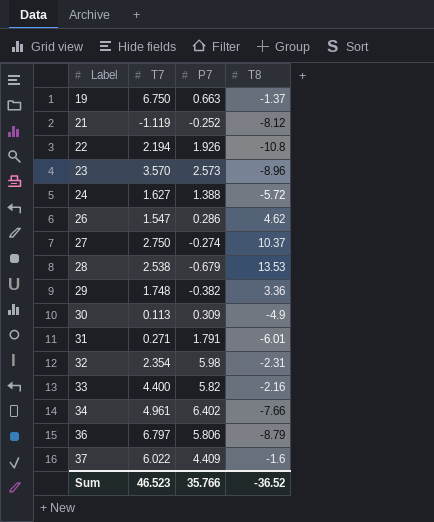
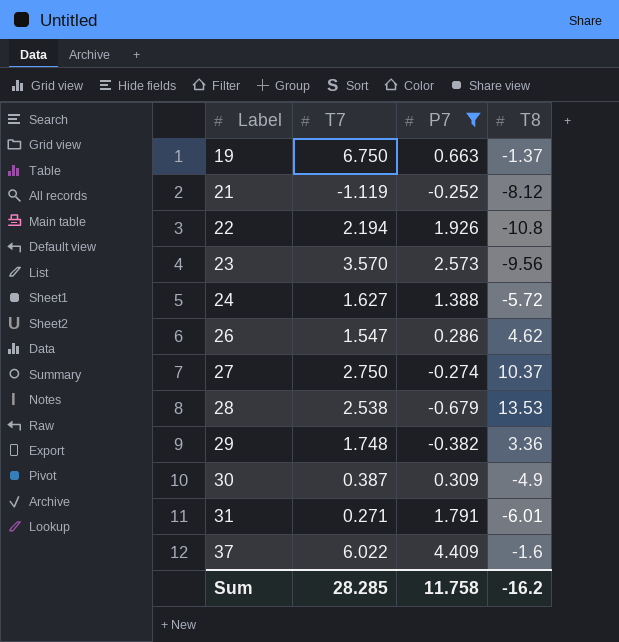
filter: none -> P7 <= 4.409
23 | T8: -8.96 -> -9.56
30 | T7: 0.113 -> 0.387
Sum | T7: 46.523 -> 28.285
Sum | P7: 35.766 -> 11.758
Sum | T8: -36.52 -> -16.2

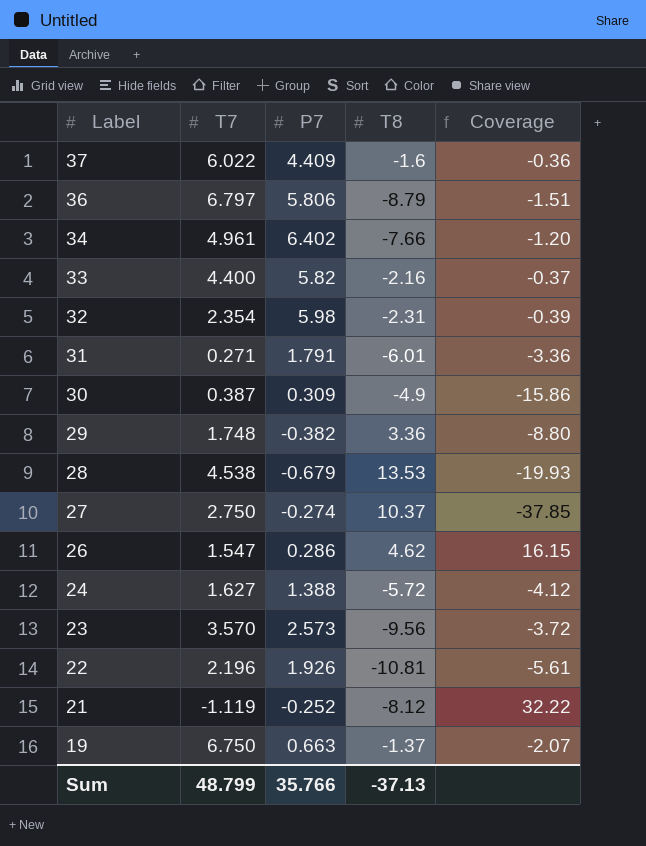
filter: P7 <= 4.409 -> none
row order: Label ascending -> Label descending
column Coverage | formula: none -> [T8] / [P7]
28 | T7: 2.538 -> 4.538
22 | T7: 2.194 -> 2.196
22 | T8: -10.8 -> -10.81
Sum | T7: 28.285 -> 48.799
Sum | P7: 11.758 -> 35.766
Sum | T8: -16.2 -> -37.13

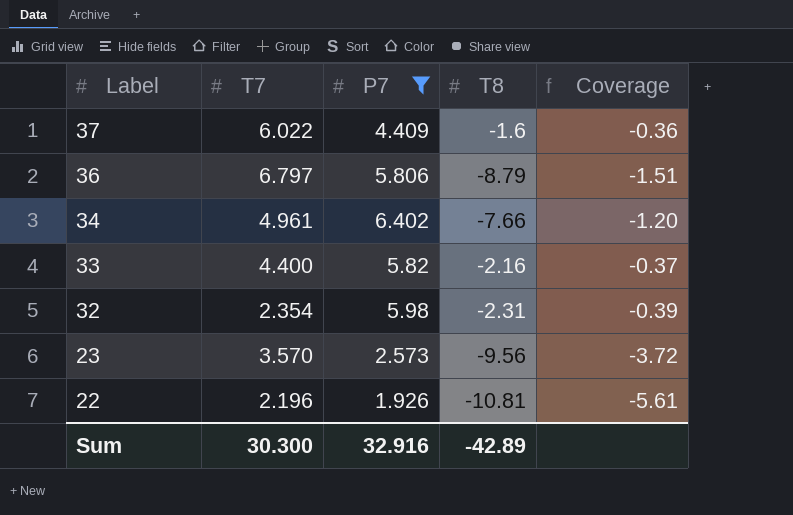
filter: none -> P7 >= 1.926
Sum | T7: 48.799 -> 30.300
Sum | P7: 35.766 -> 32.916
Sum | T8: -37.13 -> -42.89

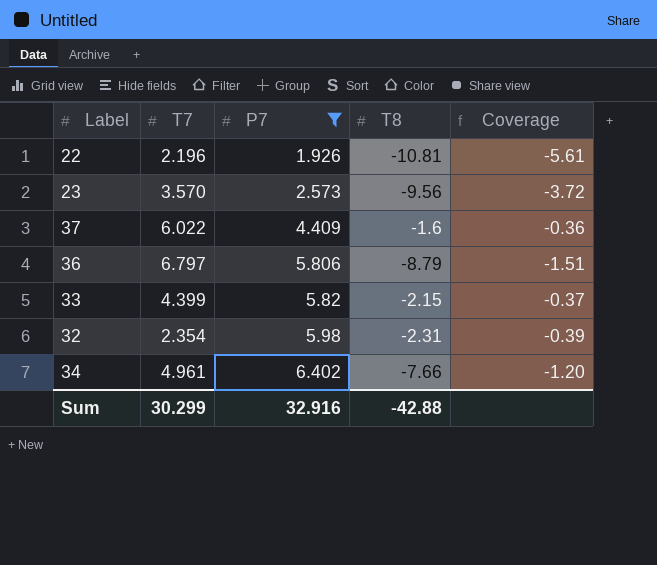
row order: Label descending -> P7 ascending
33 | T7: 4.400 -> 4.399
33 | T8: -2.16 -> -2.15
Sum | T7: 30.300 -> 30.299
Sum | T8: -42.89 -> -42.88

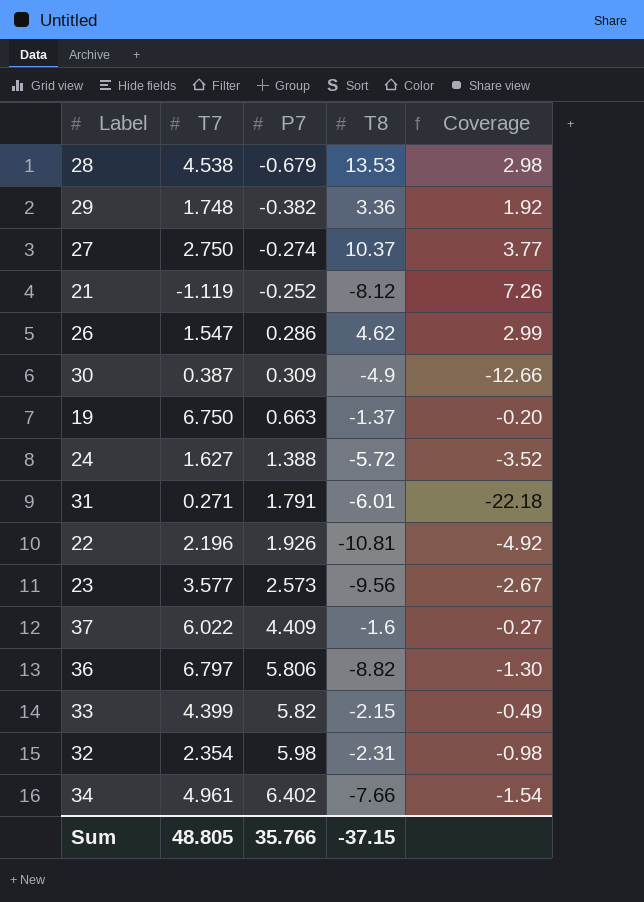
filter: P7 >= 1.926 -> none
column Coverage | formula: [T8] / [P7] -> [T8] / [T7]
23 | T7: 3.570 -> 3.577
36 | T8: -8.79 -> -8.82
Sum | T7: 30.299 -> 48.805
Sum | P7: 32.916 -> 35.766
Sum | T8: -42.88 -> -37.15

